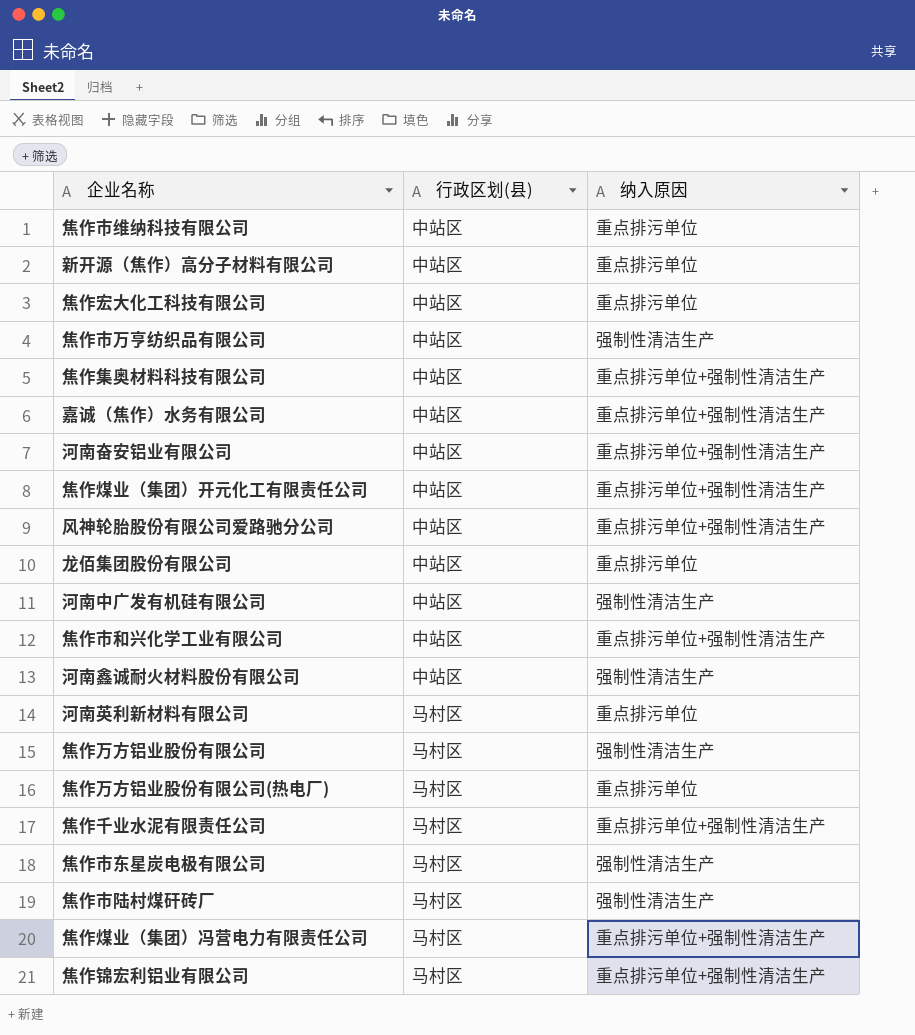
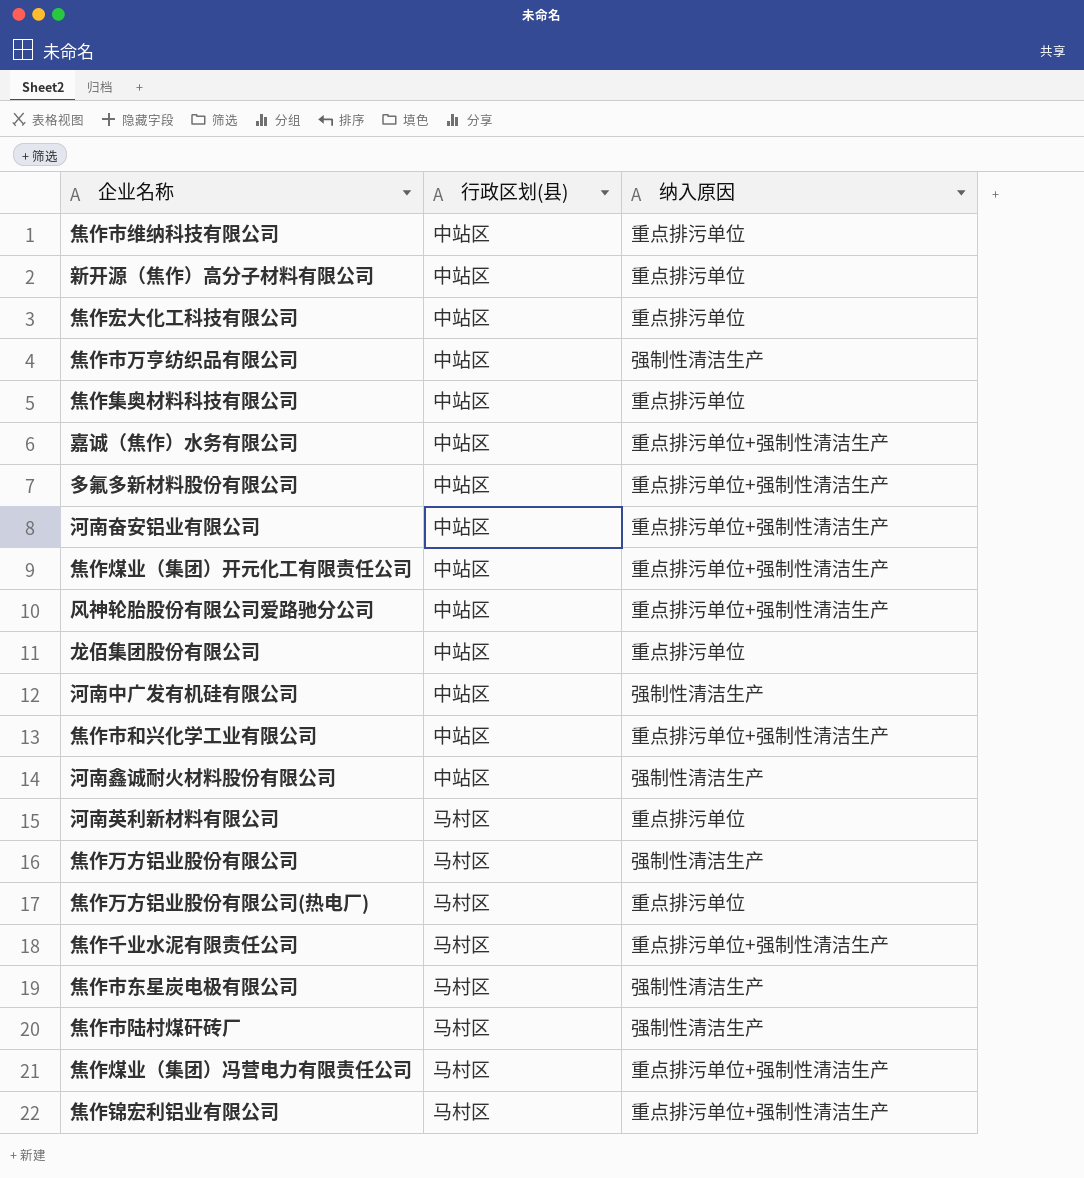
焦作集奥材料科技有限公司 | 纳入原因: 重点排污单位+强制性清洁生产 -> 重点排污单位
row 多氟多新材料股份有限公司: none -> 中站区 | 重点排污单位+强制性清洁生产

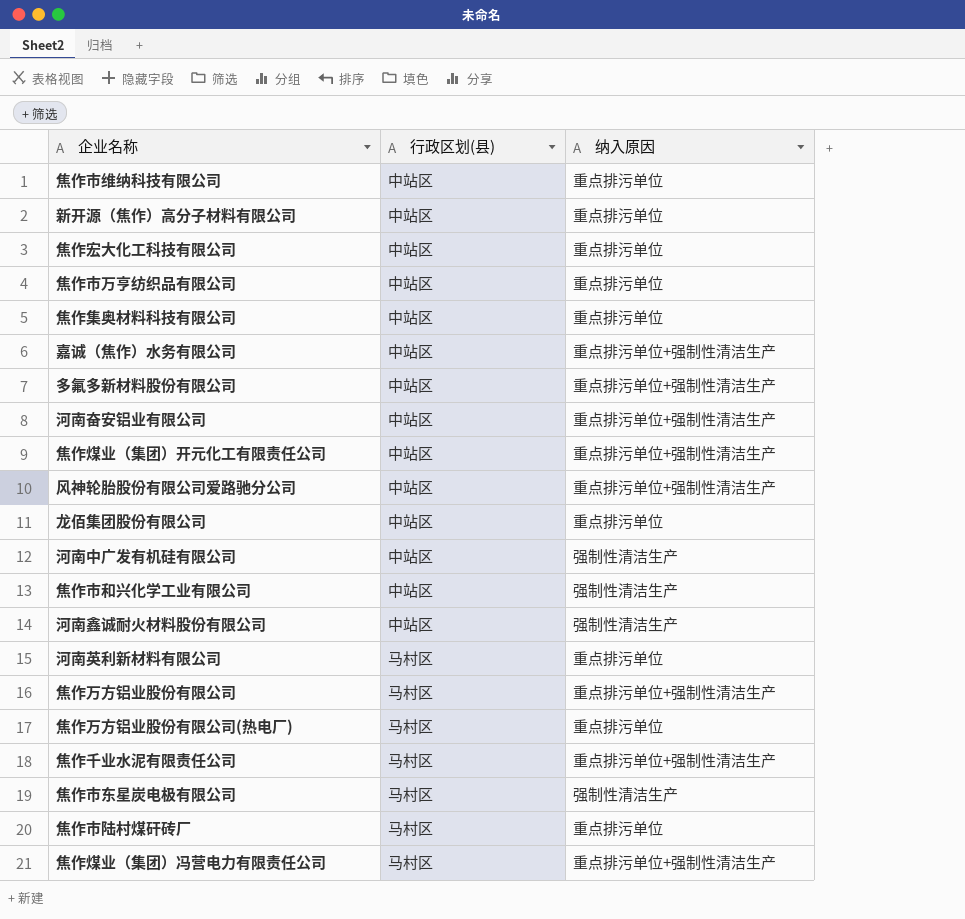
row 焦作锦宏利铝业有限公司: 马村区 | 重点排污单位+强制性清洁生产 -> none
焦作市万亨纺织品有限公司 | 纳入原因: 强制性清洁生产 -> 重点排污单位
焦作市和兴化学工业有限公司 | 纳入原因: 重点排污单位+强制性清洁生产 -> 强制性清洁生产
焦作万方铝业股份有限公司 | 纳入原因: 强制性清洁生产 -> 重点排污单位+强制性清洁生产
焦作市陆村煤矸砖厂 | 纳入原因: 强制性清洁生产 -> 重点排污单位

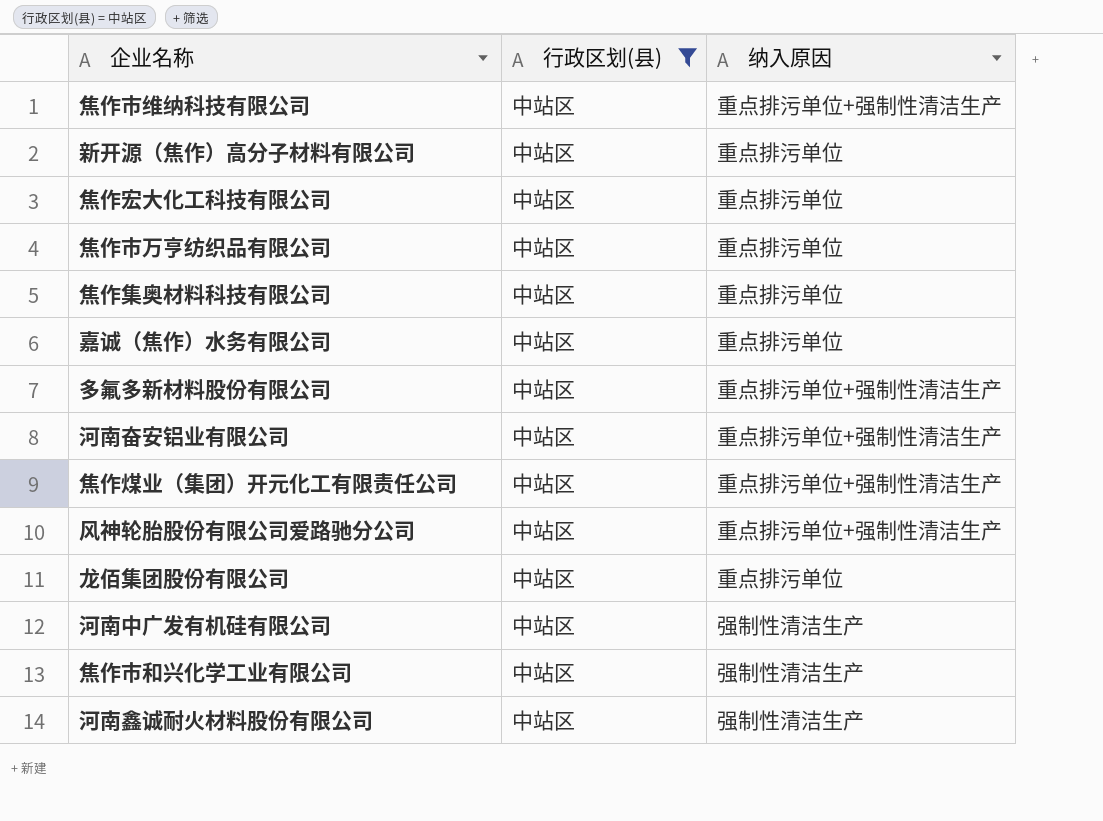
filter: none -> 行政区划(县) = 中站区
焦作市维纳科技有限公司 | 纳入原因: 重点排污单位 -> 重点排污单位+强制性清洁生产
嘉诚（焦作）水务有限公司 | 纳入原因: 重点排污单位+强制性清洁生产 -> 重点排污单位

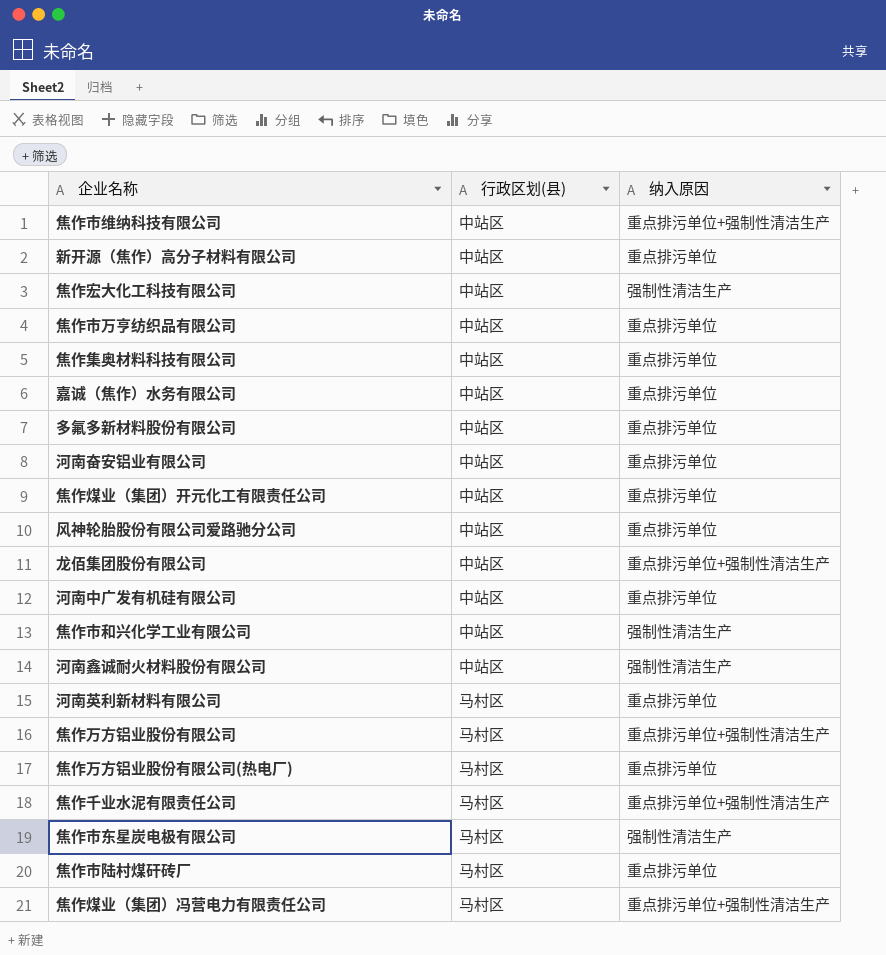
filter: 行政区划(县) = 中站区 -> none
焦作宏大化工科技有限公司 | 纳入原因: 重点排污单位 -> 强制性清洁生产
多氟多新材料股份有限公司 | 纳入原因: 重点排污单位+强制性清洁生产 -> 重点排污单位
河南奋安铝业有限公司 | 纳入原因: 重点排污单位+强制性清洁生产 -> 重点排污单位
焦作煤业（集团）开元化工有限责任公司 | 纳入原因: 重点排污单位+强制性清洁生产 -> 重点排污单位
风神轮胎股份有限公司爱路驰分公司 | 纳入原因: 重点排污单位+强制性清洁生产 -> 重点排污单位
龙佰集团股份有限公司 | 纳入原因: 重点排污单位 -> 重点排污单位+强制性清洁生产
河南中广发有机硅有限公司 | 纳入原因: 强制性清洁生产 -> 重点排污单位

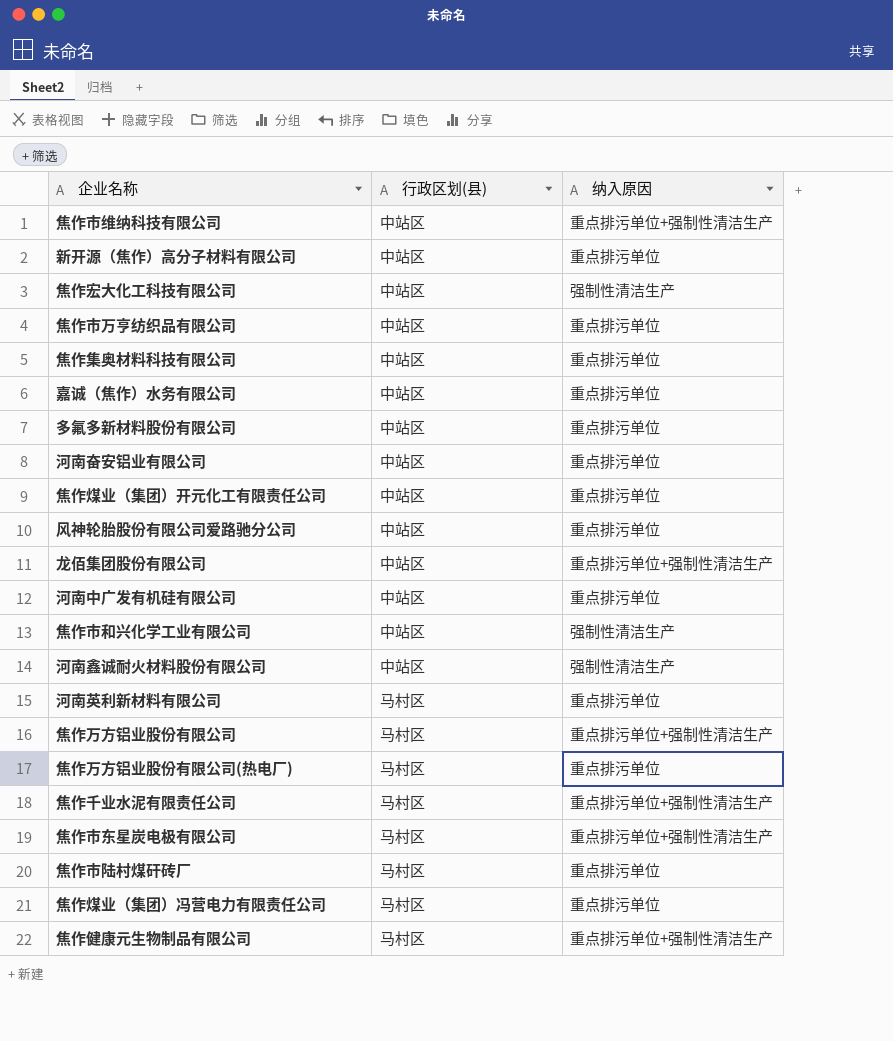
焦作市东星炭电极有限公司 | 纳入原因: 强制性清洁生产 -> 重点排污单位+强制性清洁生产
焦作煤业（集团）冯营电力有限责任公司 | 纳入原因: 重点排污单位+强制性清洁生产 -> 重点排污单位
row 焦作健康元生物制品有限公司: none -> 马村区 | 重点排污单位+强制性清洁生产

